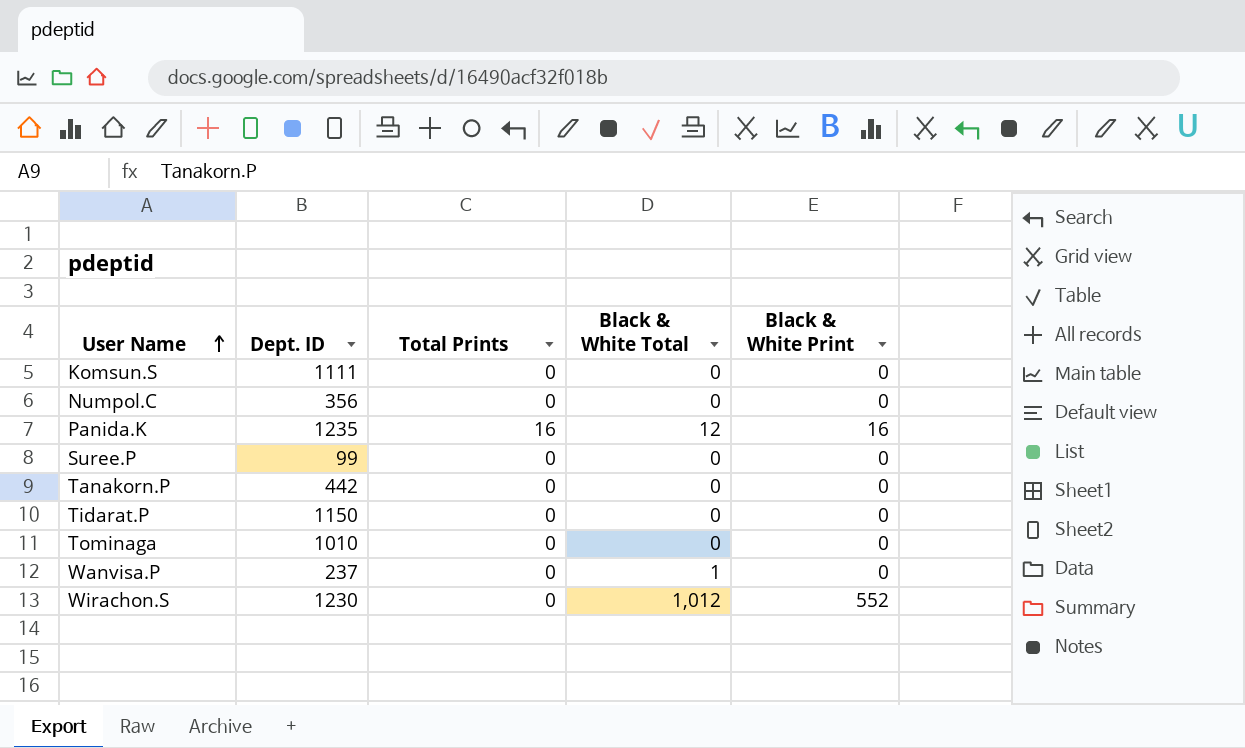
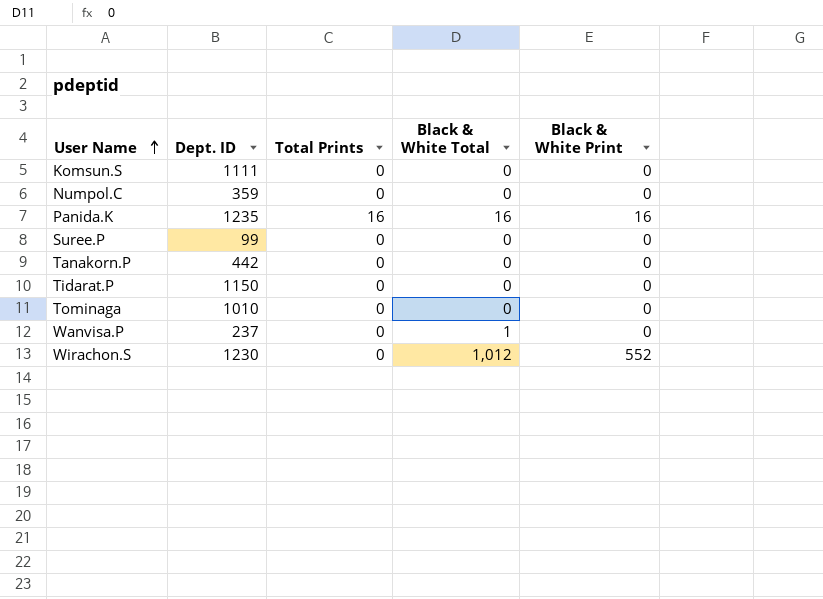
Numpol.C | Dept. ID: 356 -> 359
Panida.K | Black & White Total: 12 -> 16

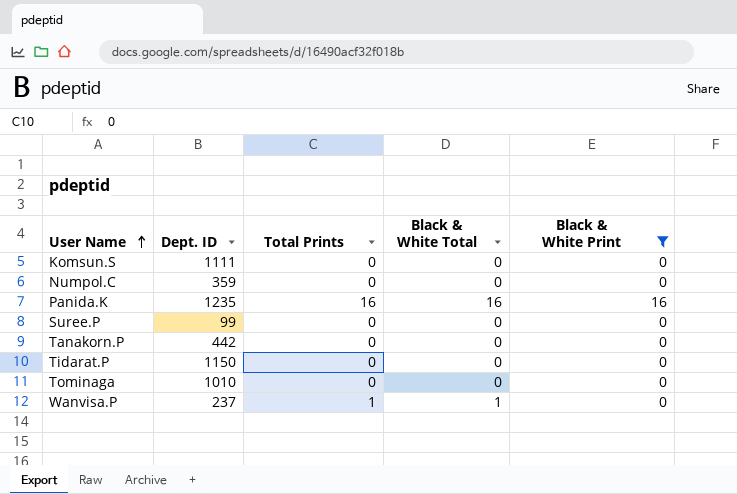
filter: none -> Black & White Print != 552
Wanvisa.P | Total Prints: 0 -> 1

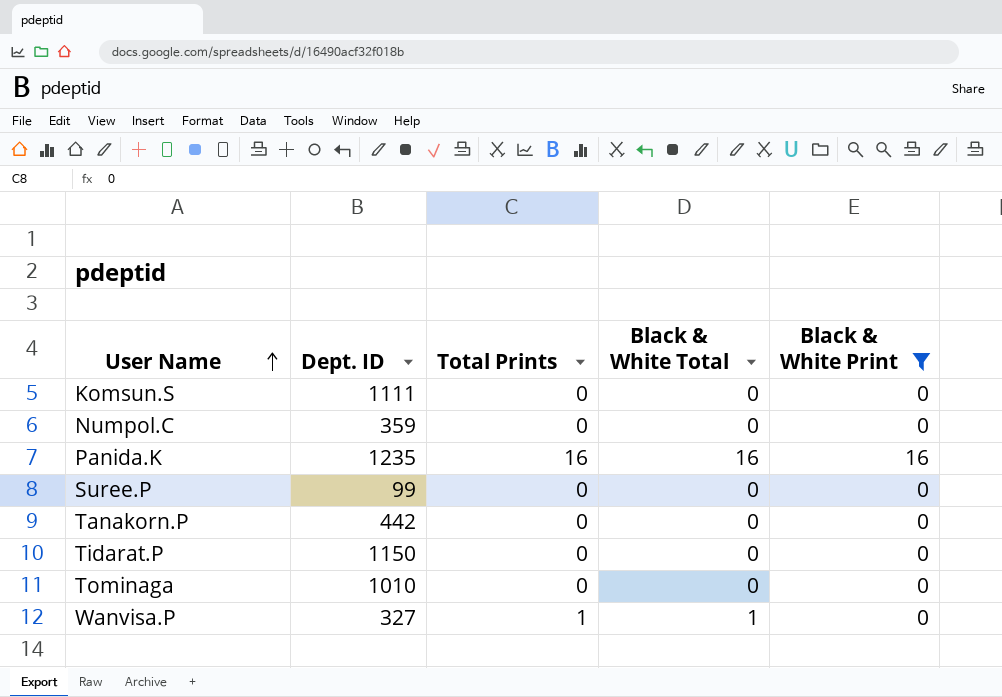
Wanvisa.P | Dept. ID: 237 -> 327

